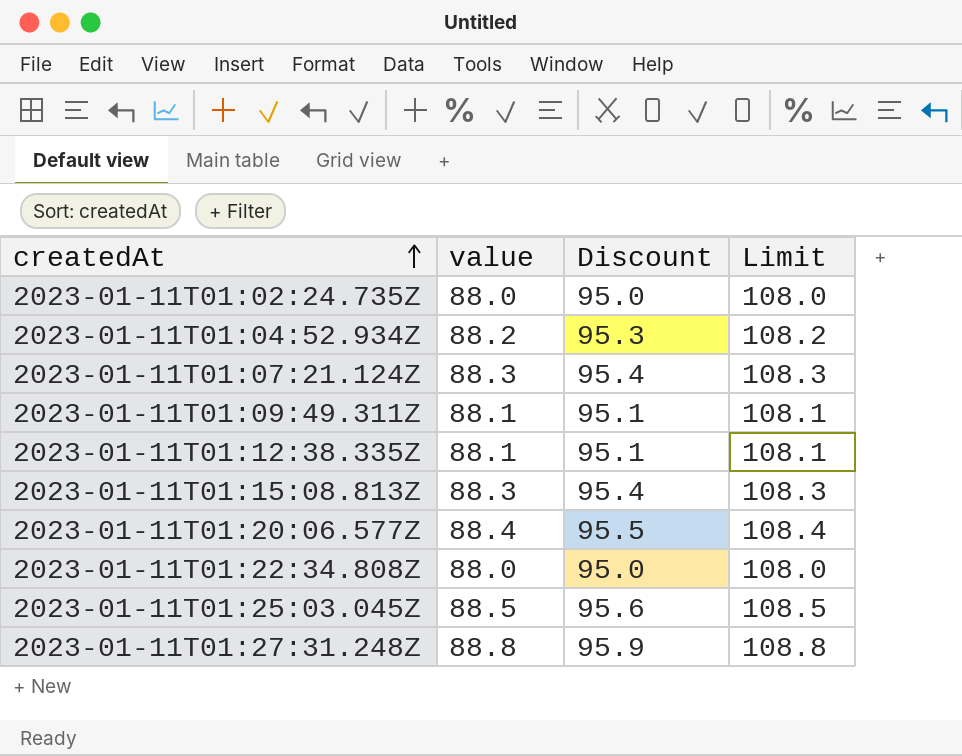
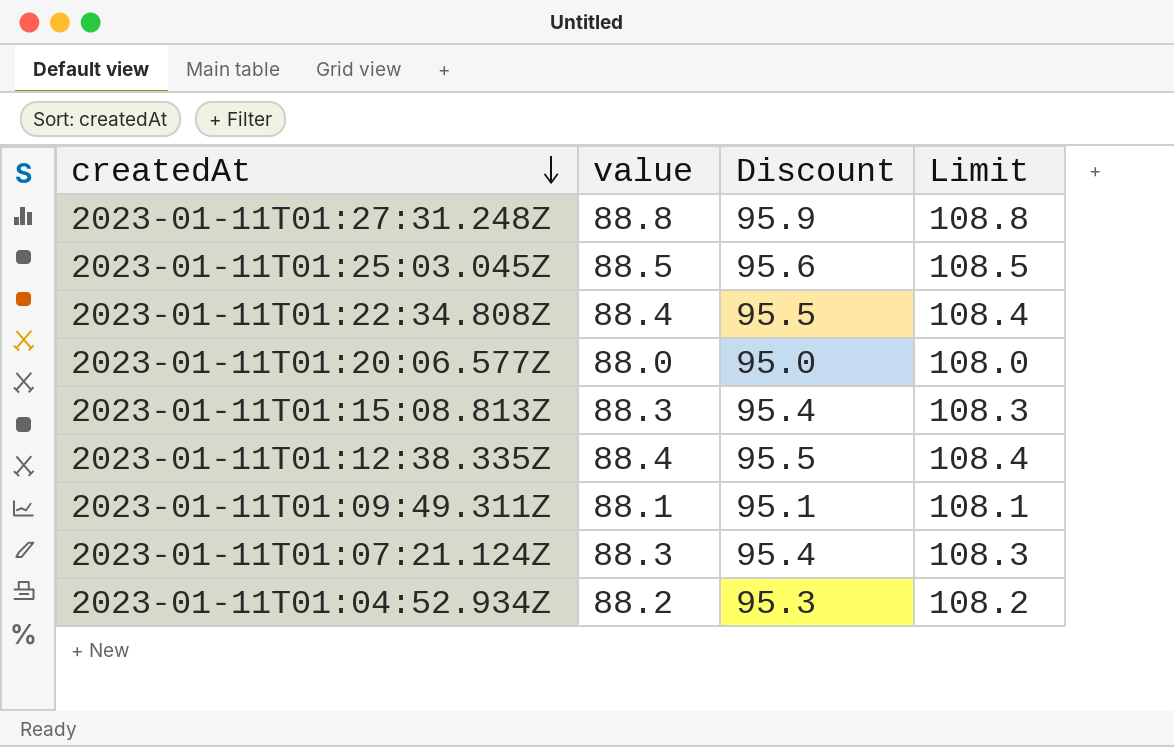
row order: createdAt ascending -> createdAt descending
row 2023-01-11T01:02:24.735Z: 88.0 | 95.0 | 108.0 -> none
2023-01-11T01:22:34.808Z | value: 88.0 -> 88.4
2023-01-11T01:22:34.808Z | Discount: 95.0 -> 95.5
2023-01-11T01:22:34.808Z | Limit: 108.0 -> 108.4
2023-01-11T01:20:06.577Z | value: 88.4 -> 88.0
2023-01-11T01:20:06.577Z | Discount: 95.5 -> 95.0
2023-01-11T01:20:06.577Z | Limit: 108.4 -> 108.0
2023-01-11T01:12:38.335Z | value: 88.1 -> 88.4
2023-01-11T01:12:38.335Z | Discount: 95.1 -> 95.5
2023-01-11T01:12:38.335Z | Limit: 108.1 -> 108.4

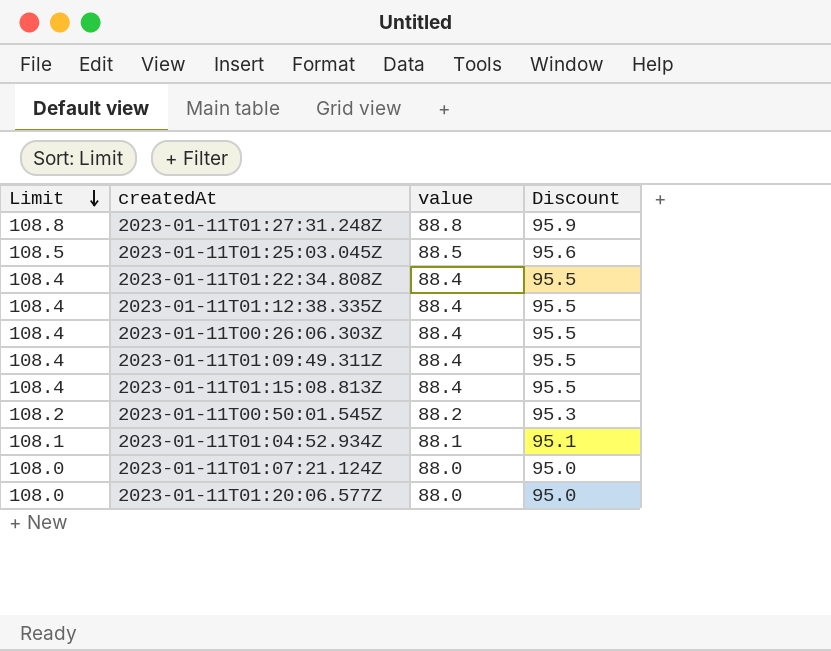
row order: createdAt descending -> Limit descending
column Limit | position: 4 -> 1
row 2023-01-11T00:26:06.303Z: none -> 108.4 | 88.4 | 95.5
2023-01-11T01:09:49.311Z | Limit: 108.1 -> 108.4
2023-01-11T01:09:49.311Z | value: 88.1 -> 88.4
2023-01-11T01:09:49.311Z | Discount: 95.1 -> 95.5
2023-01-11T01:15:08.813Z | Limit: 108.3 -> 108.4
2023-01-11T01:15:08.813Z | value: 88.3 -> 88.4
2023-01-11T01:15:08.813Z | Discount: 95.4 -> 95.5
row 2023-01-11T00:50:01.545Z: none -> 108.2 | 88.2 | 95.3
2023-01-11T01:04:52.934Z | Limit: 108.2 -> 108.1
2023-01-11T01:04:52.934Z | value: 88.2 -> 88.1
2023-01-11T01:04:52.934Z | Discount: 95.3 -> 95.1
2023-01-11T01:07:21.124Z | Limit: 108.3 -> 108.0
2023-01-11T01:07:21.124Z | value: 88.3 -> 88.0
2023-01-11T01:07:21.124Z | Discount: 95.4 -> 95.0

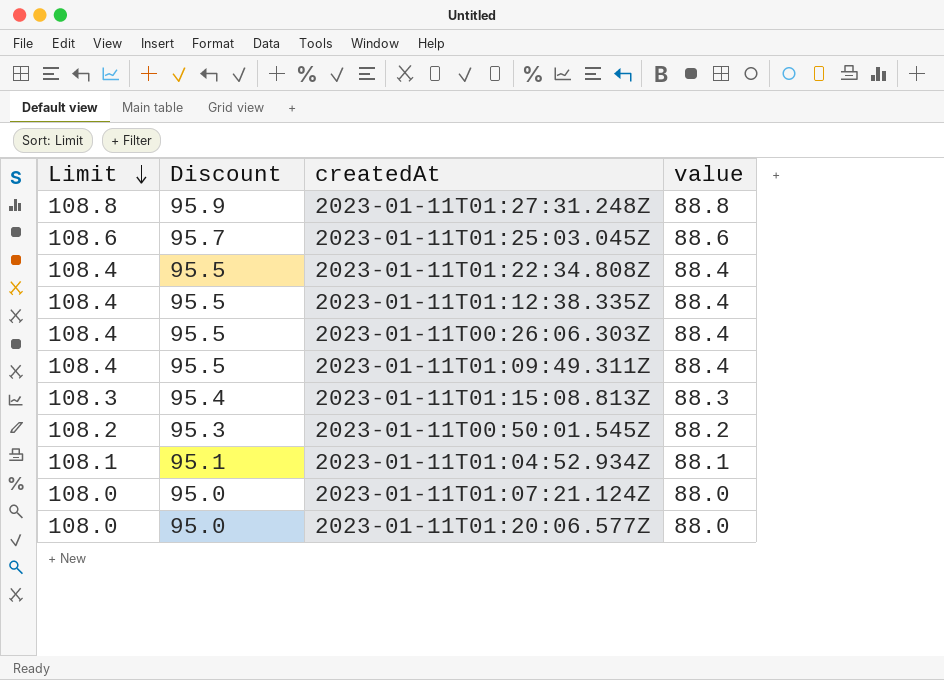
column Discount | position: 4 -> 2
2023-01-11T01:25:03.045Z | Limit: 108.5 -> 108.6
2023-01-11T01:25:03.045Z | Discount: 95.6 -> 95.7
2023-01-11T01:25:03.045Z | value: 88.5 -> 88.6
2023-01-11T01:15:08.813Z | Limit: 108.4 -> 108.3
2023-01-11T01:15:08.813Z | Discount: 95.5 -> 95.4
2023-01-11T01:15:08.813Z | value: 88.4 -> 88.3

